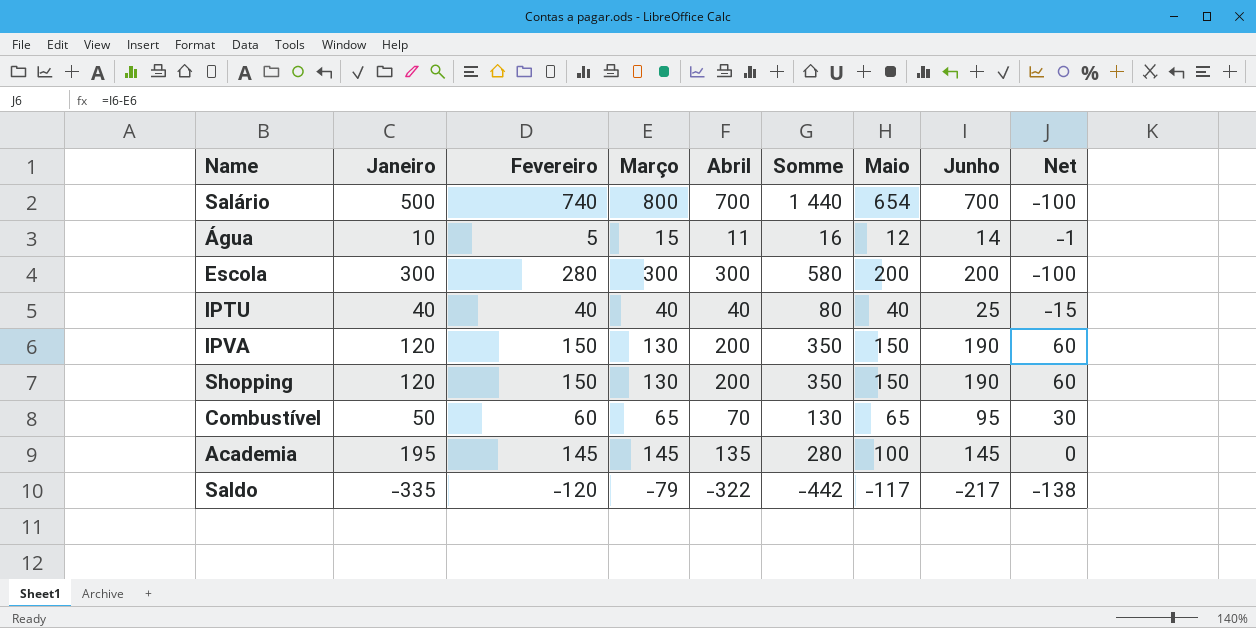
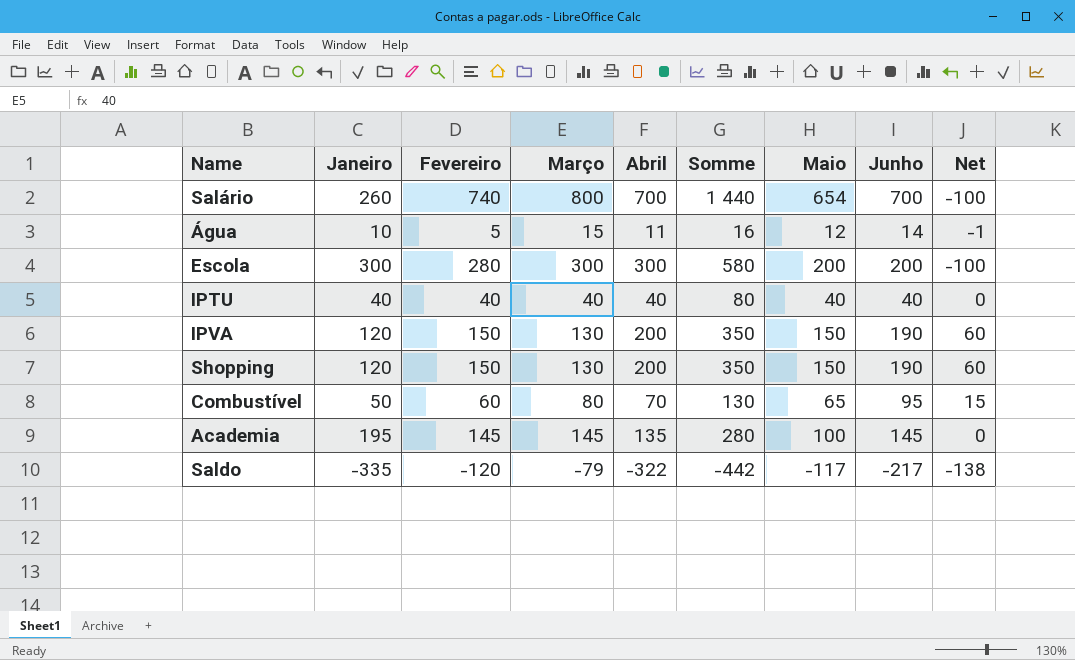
Salário | Janeiro: 500 -> 260
IPTU | Junho: 25 -> 40
IPTU | Net: -15 -> 0
Combustível | Março: 65 -> 80
Combustível | Net: 30 -> 15

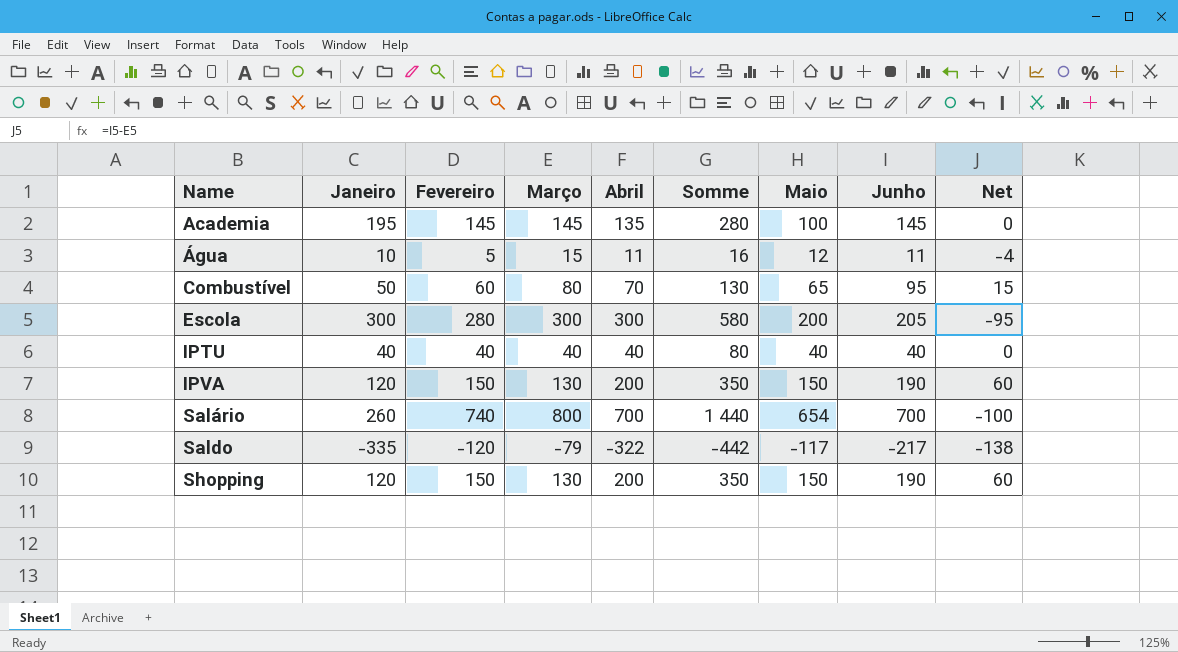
row order: none -> Name ascending
Água | Junho: 14 -> 11
Água | Net: -1 -> -4
Escola | Junho: 200 -> 205
Escola | Net: -100 -> -95

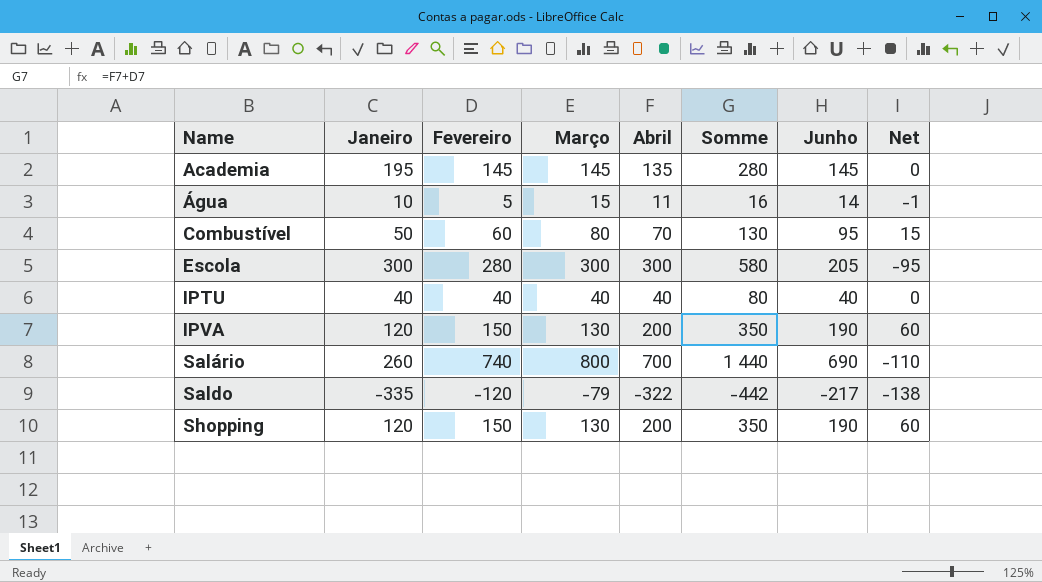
column Maio | position: 7 -> none
Água | Junho: 11 -> 14
Água | Net: -4 -> -1
Salário | Junho: 700 -> 690
Salário | Net: -100 -> -110

